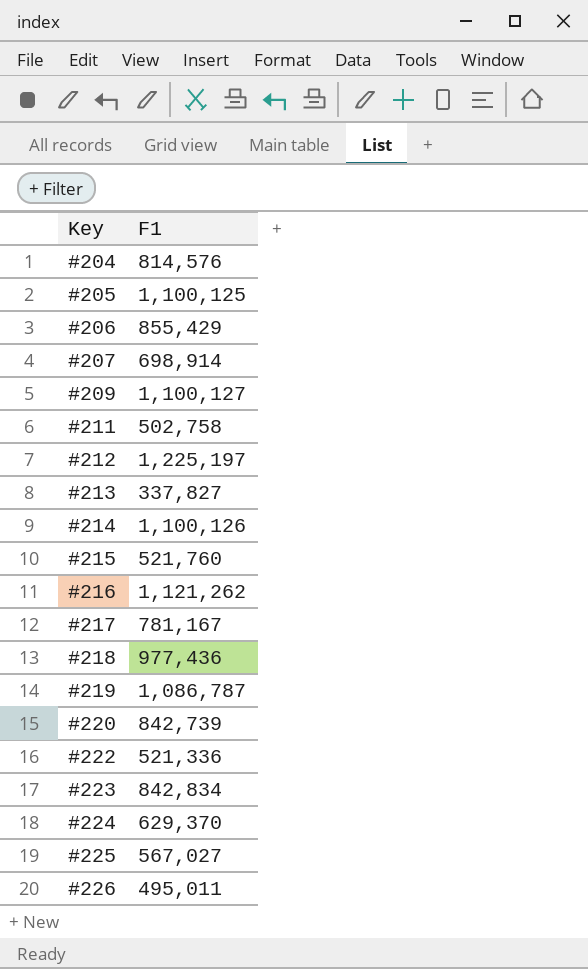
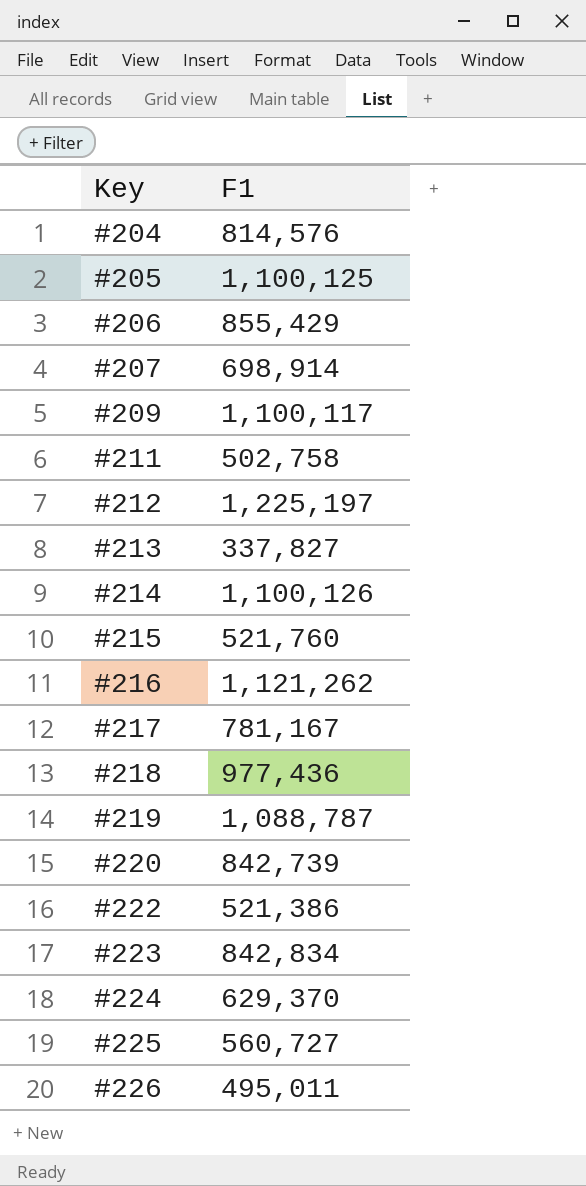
#209 | F1: 1,100,127 -> 1,100,117
#219 | F1: 1,086,787 -> 1,088,787
#222 | F1: 521,336 -> 521,386
#225 | F1: 567,027 -> 560,727

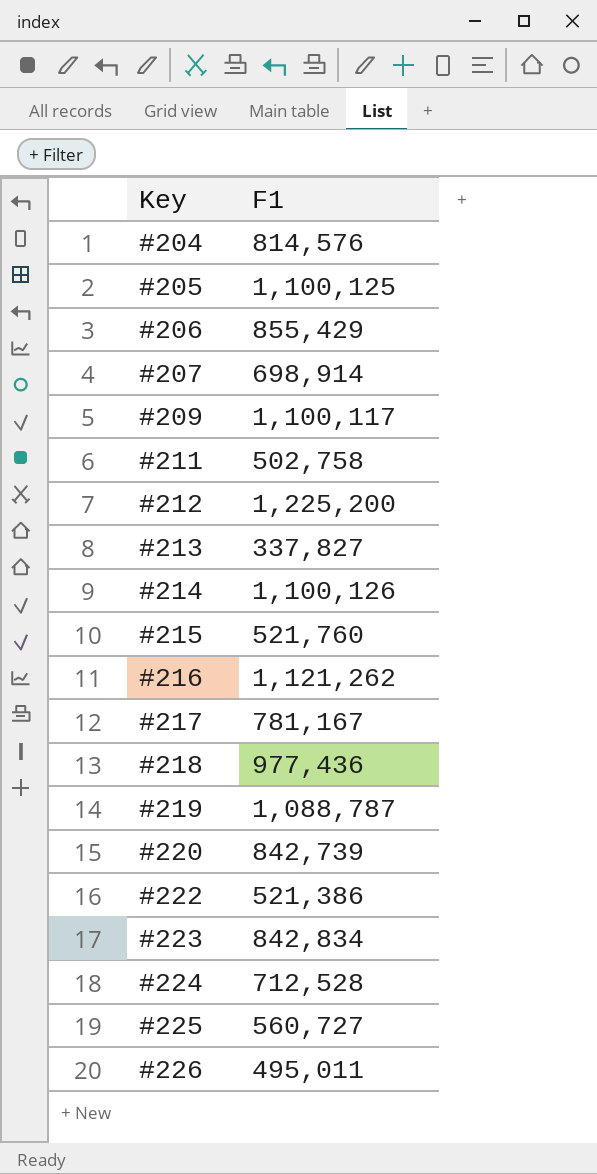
#212 | F1: 1,225,197 -> 1,225,200
#224 | F1: 629,370 -> 712,528

